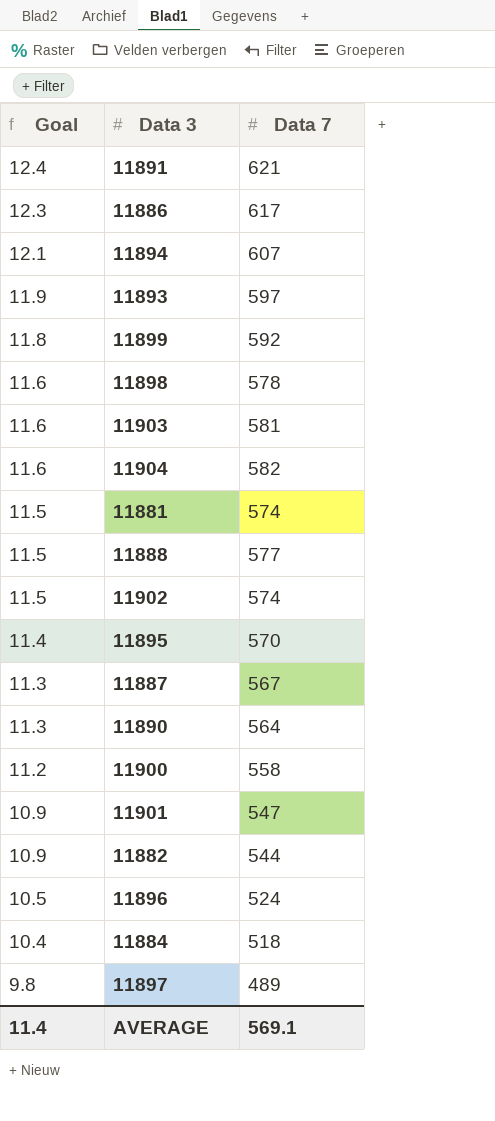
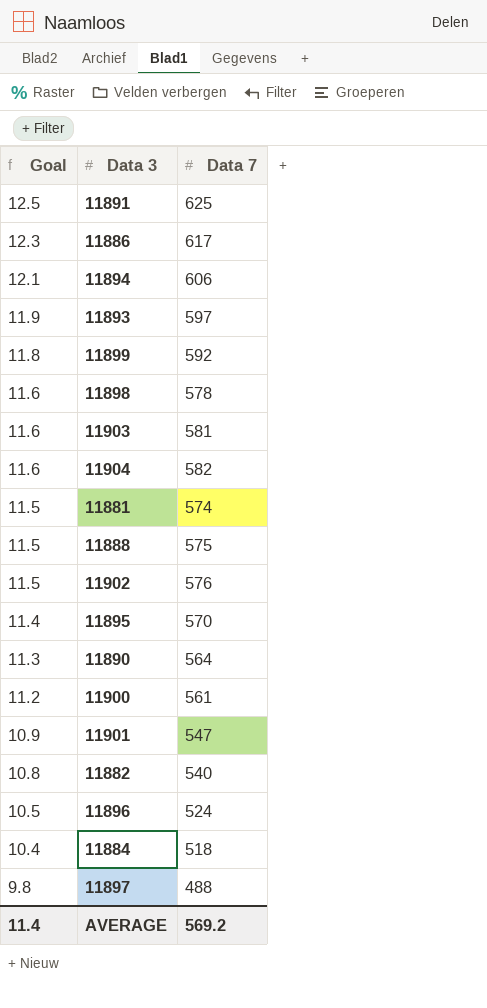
row 11887: 11.3 | 567 -> none
11891 | Goal: 12.4 -> 12.5
11891 | Data 7: 621 -> 625
11894 | Data 7: 607 -> 606
11888 | Data 7: 577 -> 575
11902 | Data 7: 574 -> 576
11900 | Data 7: 558 -> 561
11882 | Goal: 10.9 -> 10.8
11882 | Data 7: 544 -> 540
11897 | Data 7: 489 -> 488
AVERAGE | Data 7: 569.1 -> 569.2

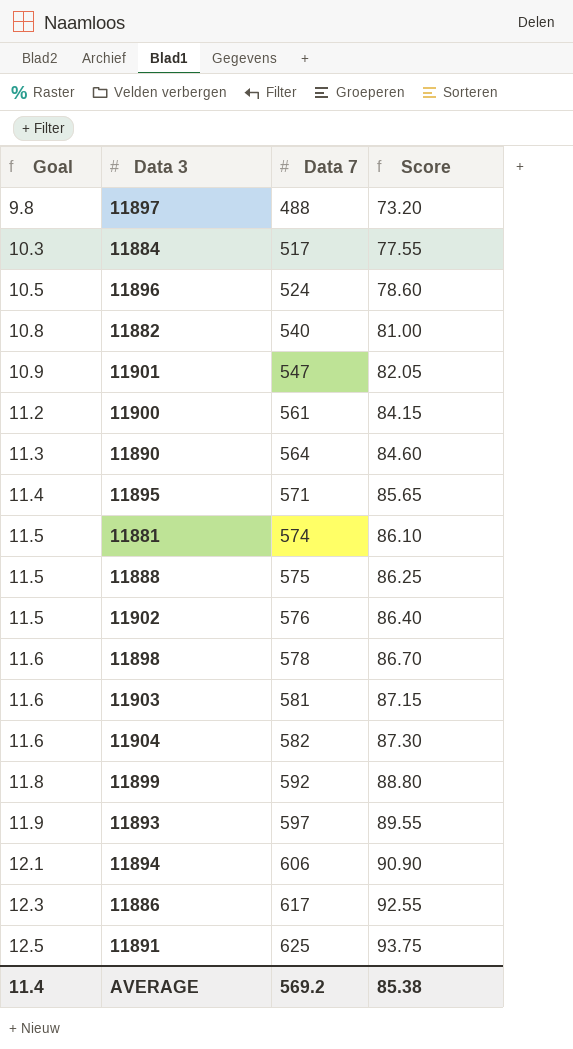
row order: Goal descending -> Goal ascending
column Score | formula: none -> [Data 7] * 0.15
11884 | Goal: 10.4 -> 10.3
11884 | Data 7: 518 -> 517
11895 | Data 7: 570 -> 571

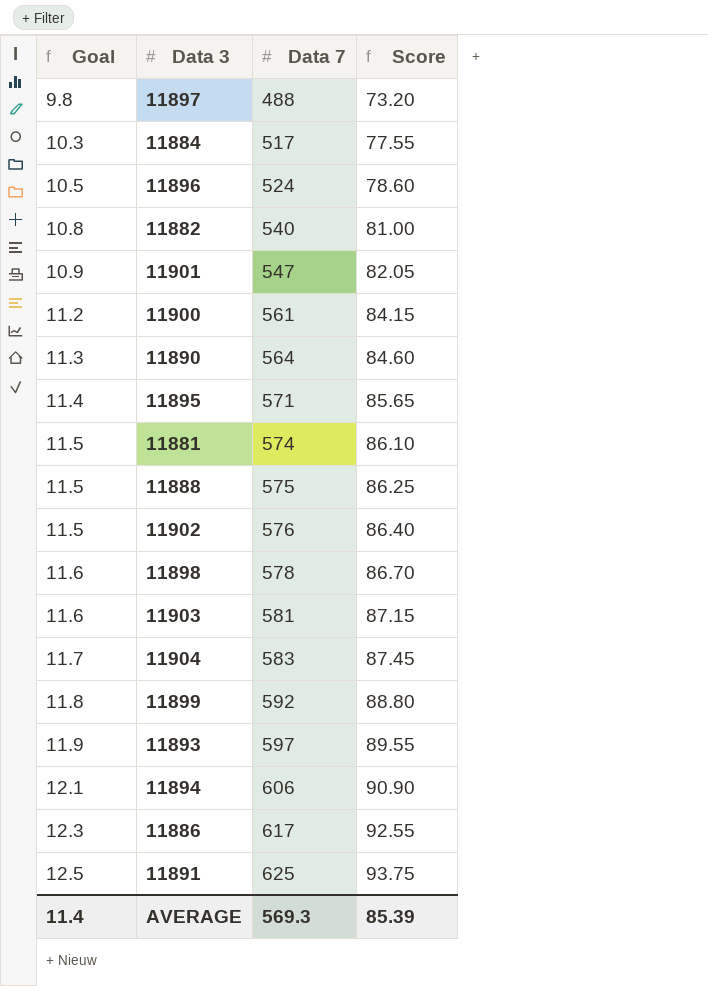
11904 | Goal: 11.6 -> 11.7
11904 | Data 7: 582 -> 583
11904 | Score: 87.30 -> 87.45
AVERAGE | Data 7: 569.2 -> 569.3
AVERAGE | Score: 85.38 -> 85.39

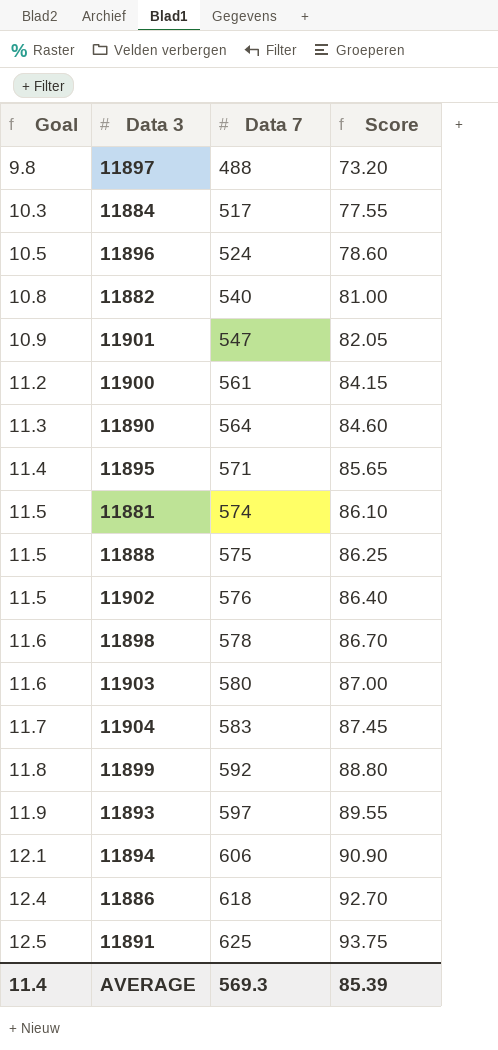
11903 | Data 7: 581 -> 580
11903 | Score: 87.15 -> 87.00
11886 | Goal: 12.3 -> 12.4
11886 | Data 7: 617 -> 618
11886 | Score: 92.55 -> 92.70

